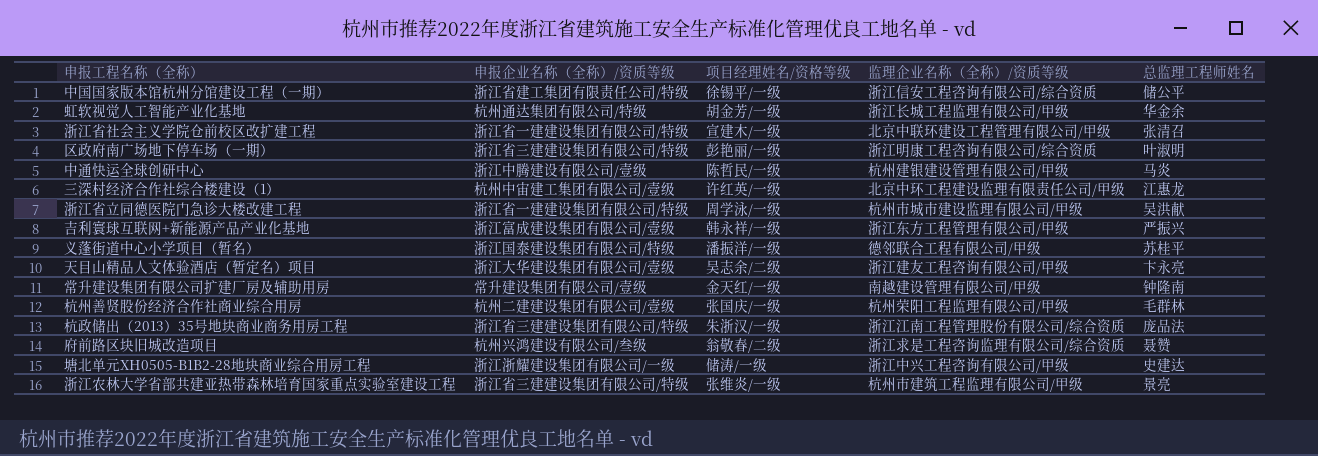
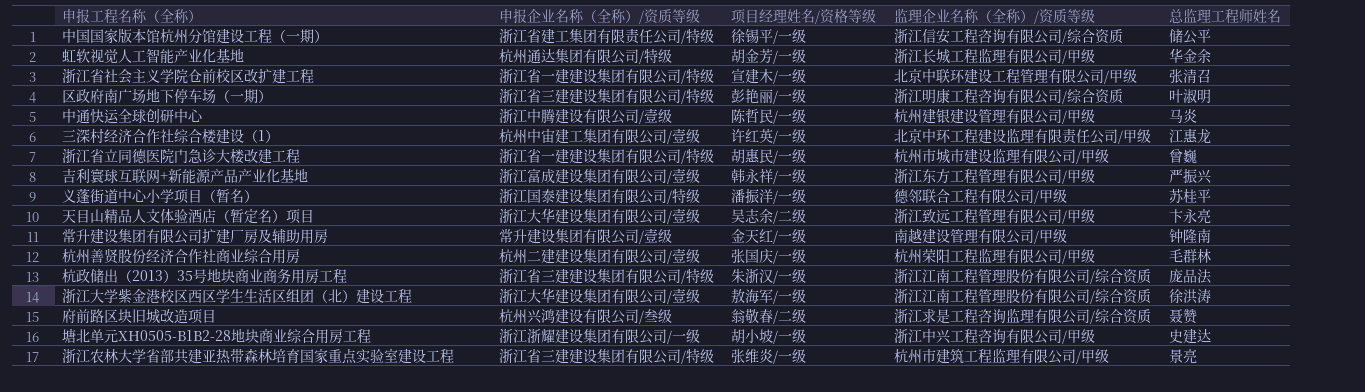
浙江省立同德医院门急诊大楼改建工程 | 项目经理姓名/资格等级: 周学泳/一级 -> 胡惠民/一级
浙江省立同德医院门急诊大楼改建工程 | 总监理工程师姓名: 吴洪献 -> 曾巍
天目山精品人文体验酒店（暂定名）项目 | 监理企业名称（全称）/资质等级: 浙江建友工程咨询有限公司/甲级 -> 浙江致远工程管理有限公司/甲级
row 浙江大学紫金港校区西区学生生活区组团（北）建设工程: none -> 浙江大华建设集团有限公司/壹级 | 敖海军/一级 | 浙江江南工程管理股份有限公司/综合资质 | 徐洪涛
塘北单元XH0505-B1B2-28地块商业综合用房工程 | 项目经理姓名/资格等级: 储涛/一级 -> 胡小坡/一级

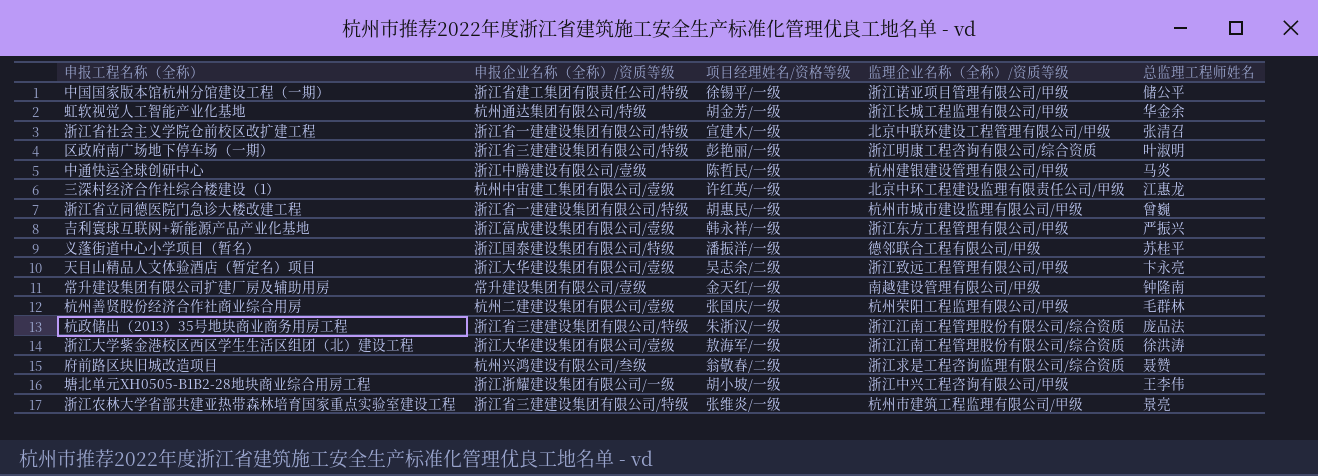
中国国家版本馆杭州分馆建设工程（一期） | 监理企业名称（全称）/资质等级: 浙江信安工程咨询有限公司/综合资质 -> 浙江诺亚项目管理有限公司/甲级
塘北单元XH0505-B1B2-28地块商业综合用房工程 | 总监理工程师姓名: 史建达 -> 王李伟

